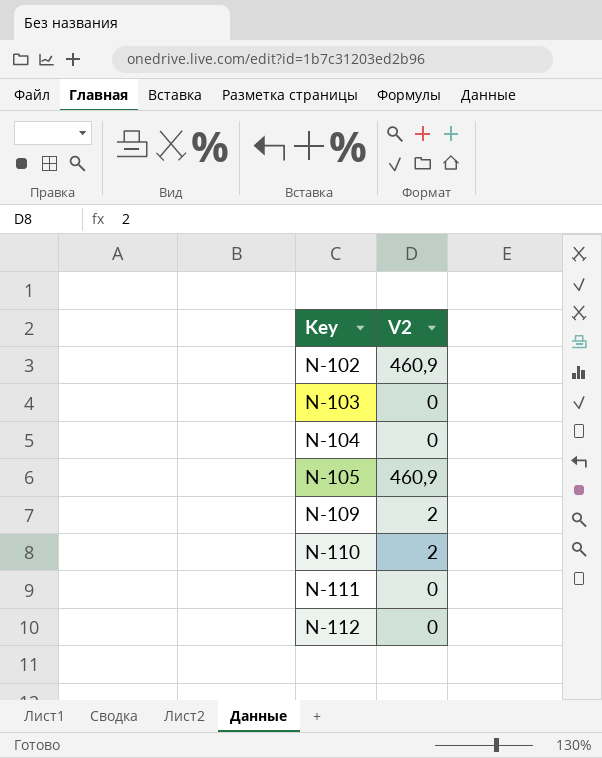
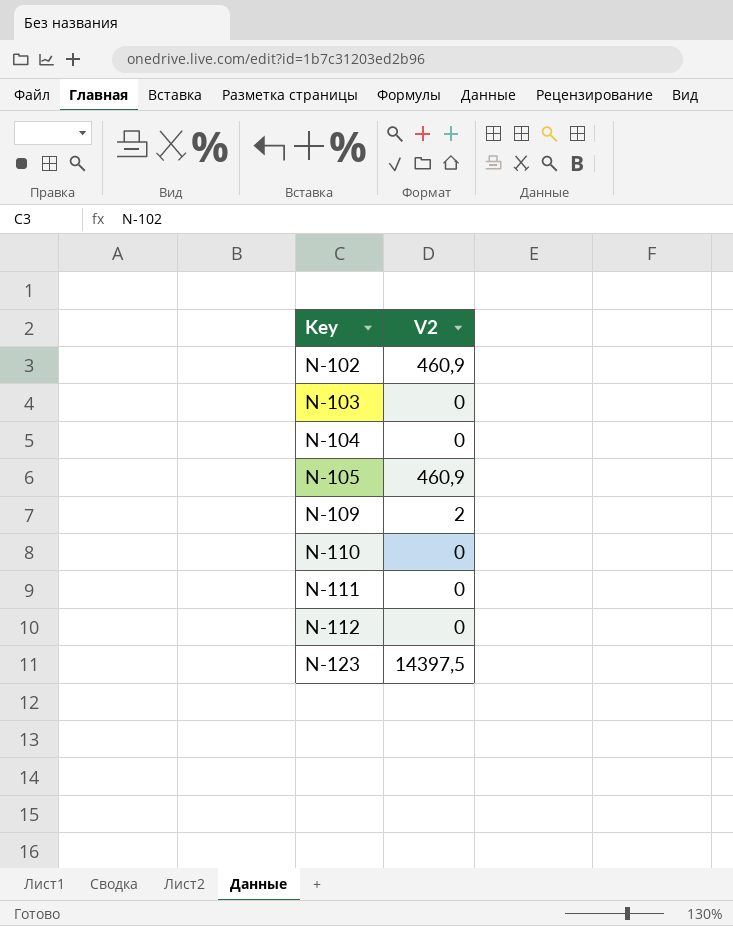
N-110 | V2: 2 -> 0
row N-123: none -> 14397,5

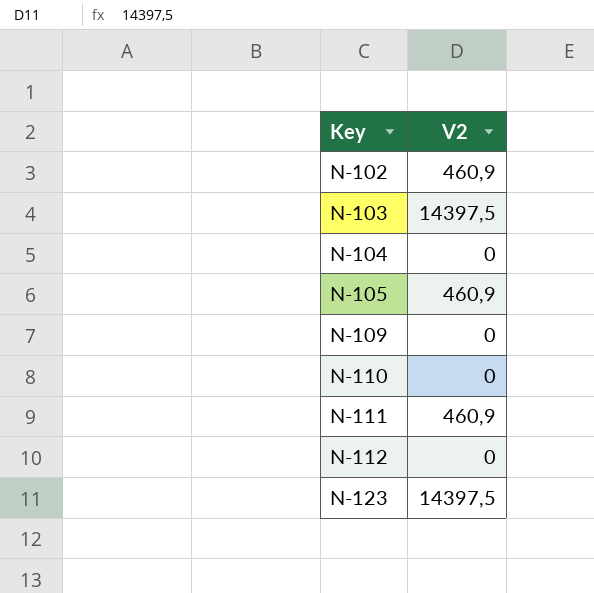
N-103 | V2: 0 -> 14397,5
N-109 | V2: 2 -> 0
N-111 | V2: 0 -> 460,9

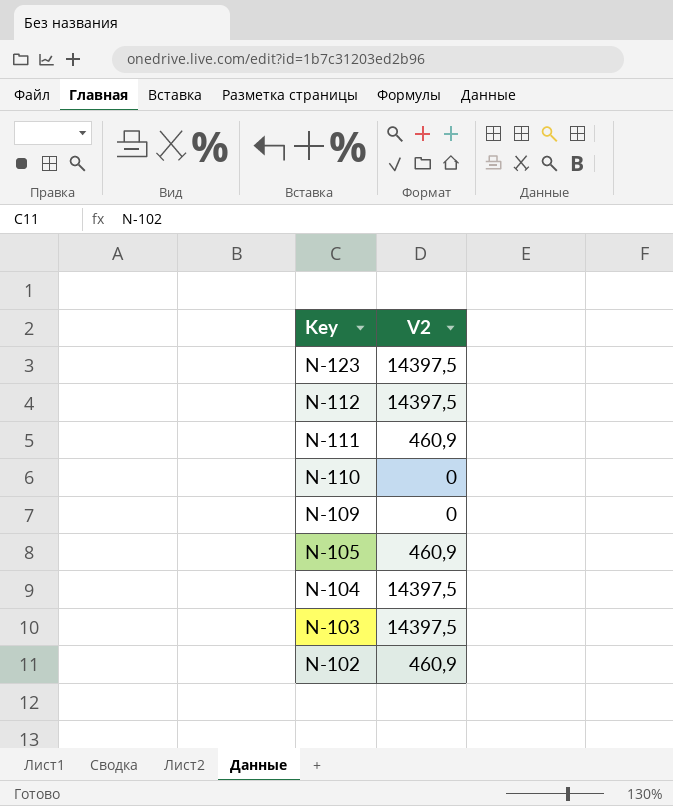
row order: Key ascending -> Key descending
N-112 | V2: 0 -> 14397,5
N-104 | V2: 0 -> 14397,5

